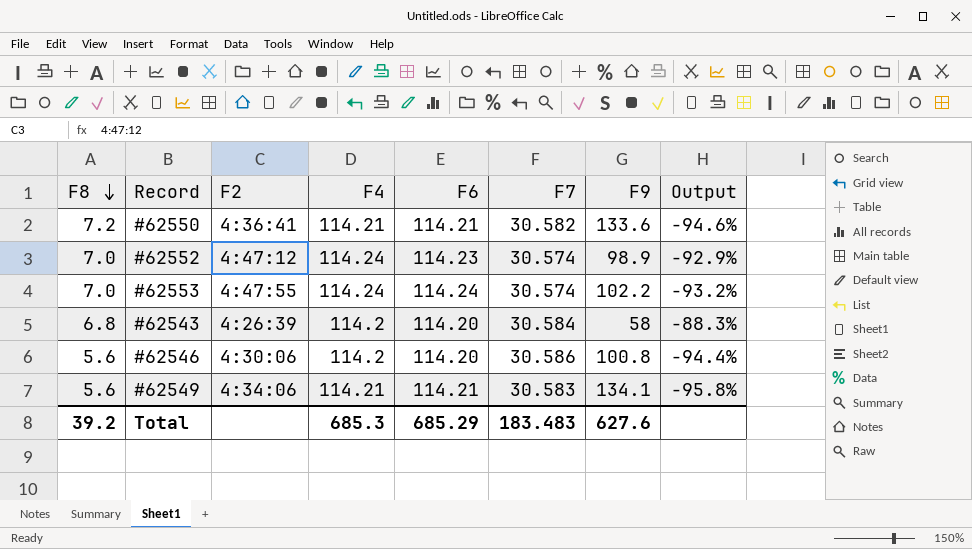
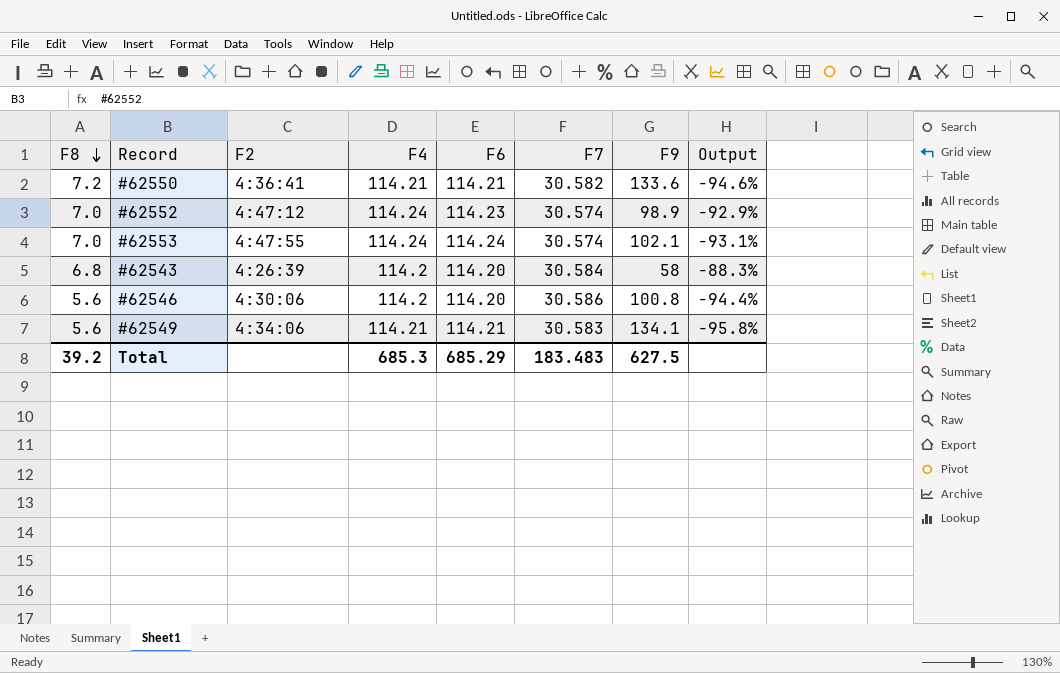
#62553 | F9: 102.2 -> 102.1
#62553 | Output: -93.2% -> -93.1%
Total | F9: 627.6 -> 627.5

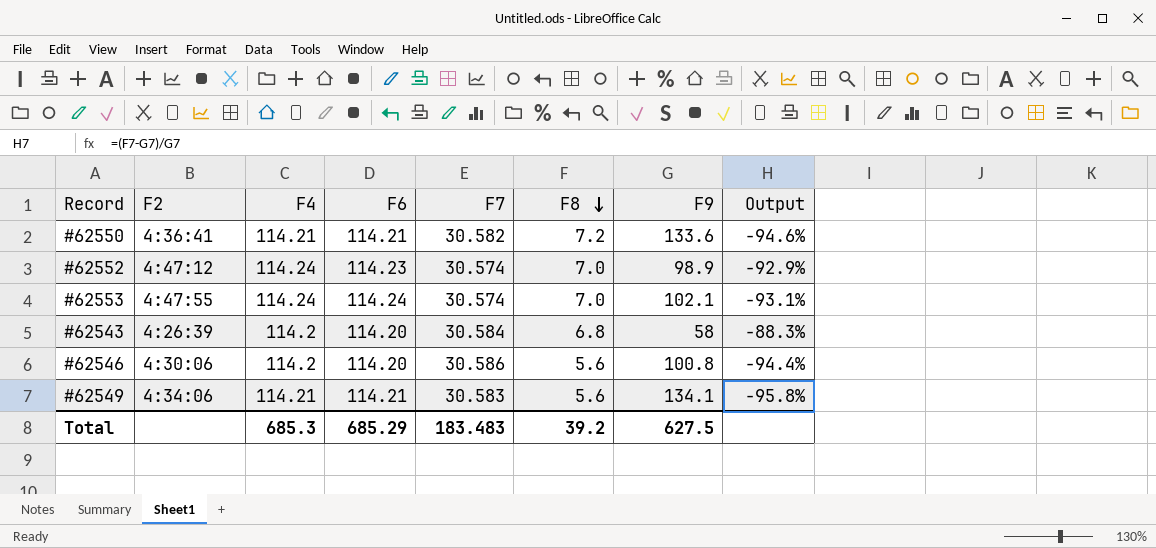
column F8 | position: 1 -> 6

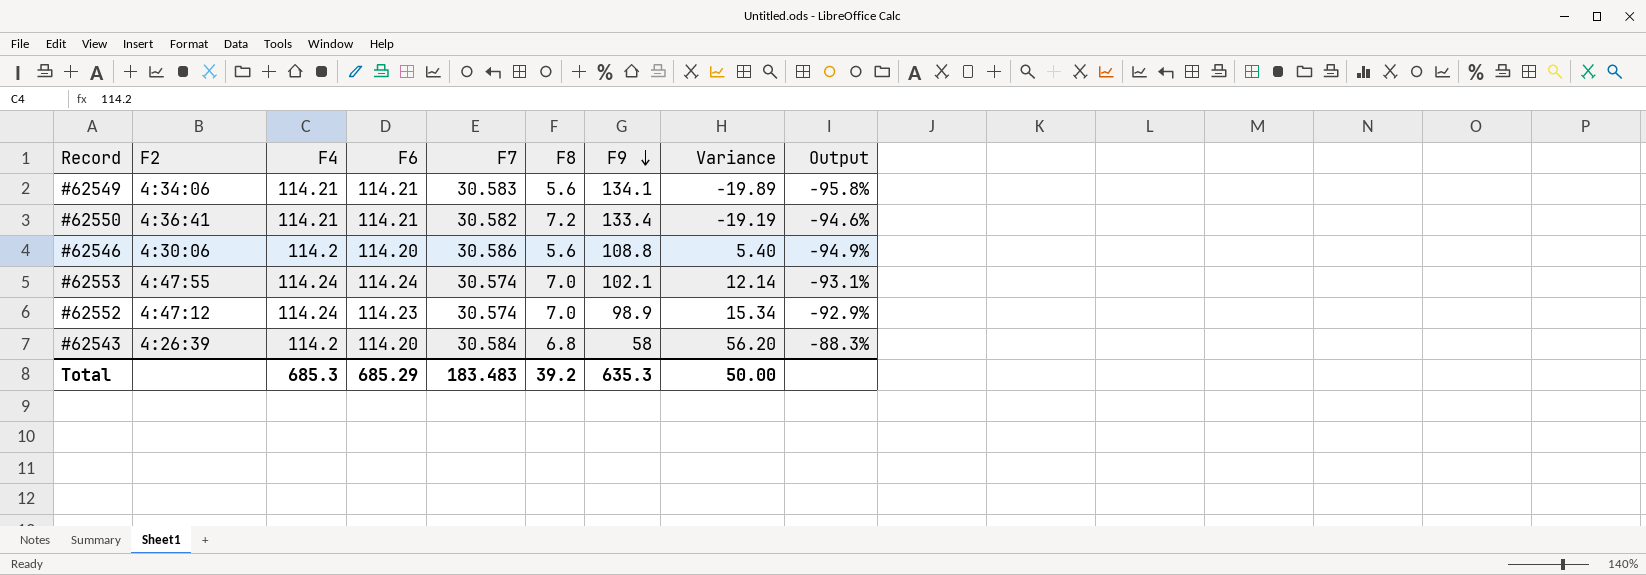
row order: F8 descending -> F9 descending
column Variance | formula: none -> [F4] - [F9]
#62550 | F9: 133.6 -> 133.4
#62546 | F9: 100.8 -> 108.8
#62546 | Output: -94.4% -> -94.9%
Total | F9: 627.5 -> 635.3

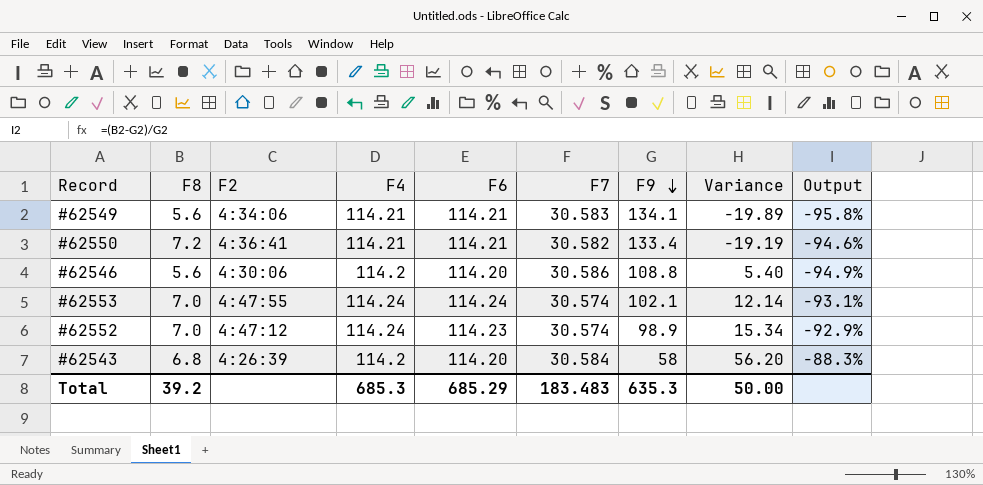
column F8 | position: 6 -> 2

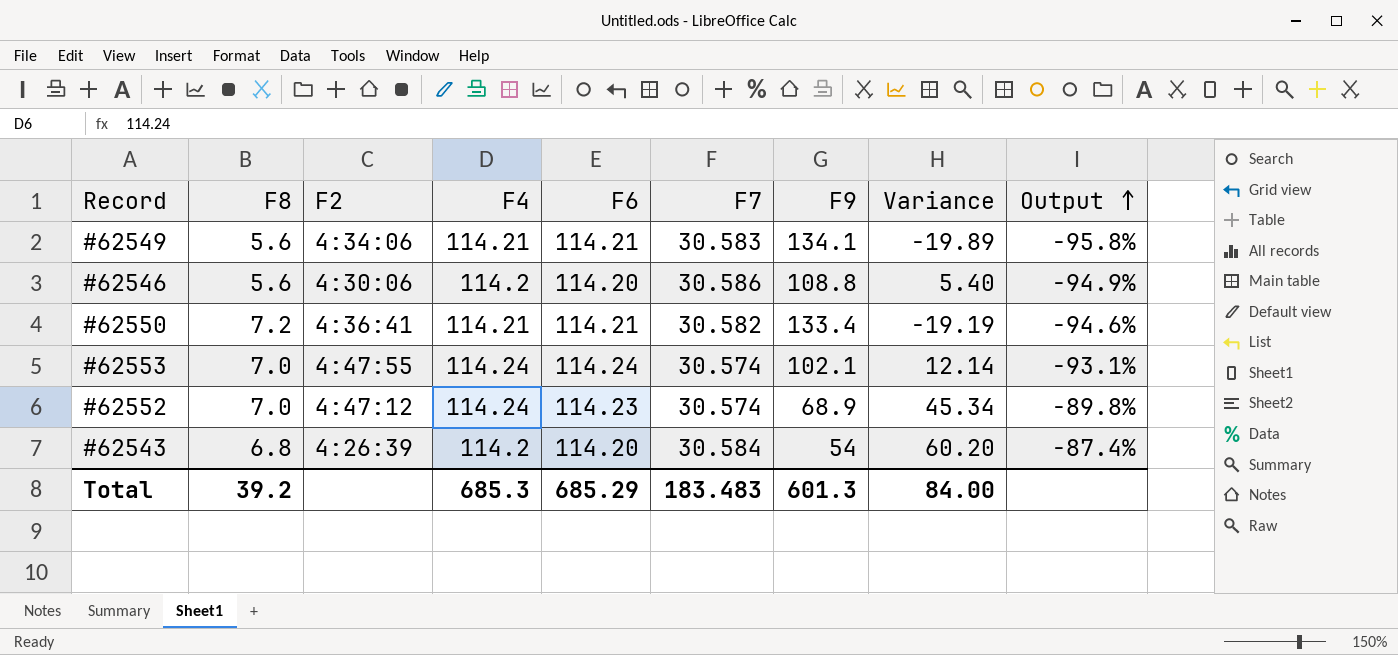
row order: F9 descending -> Output ascending
#62552 | F9: 98.9 -> 68.9
#62552 | Variance: 15.34 -> 45.34
#62552 | Output: -92.9% -> -89.8%
#62543 | F9: 58 -> 54
#62543 | Variance: 56.20 -> 60.20
#62543 | Output: -88.3% -> -87.4%
Total | F9: 635.3 -> 601.3
Total | Variance: 50.00 -> 84.00

